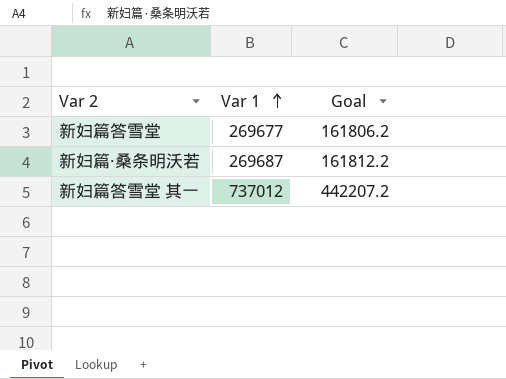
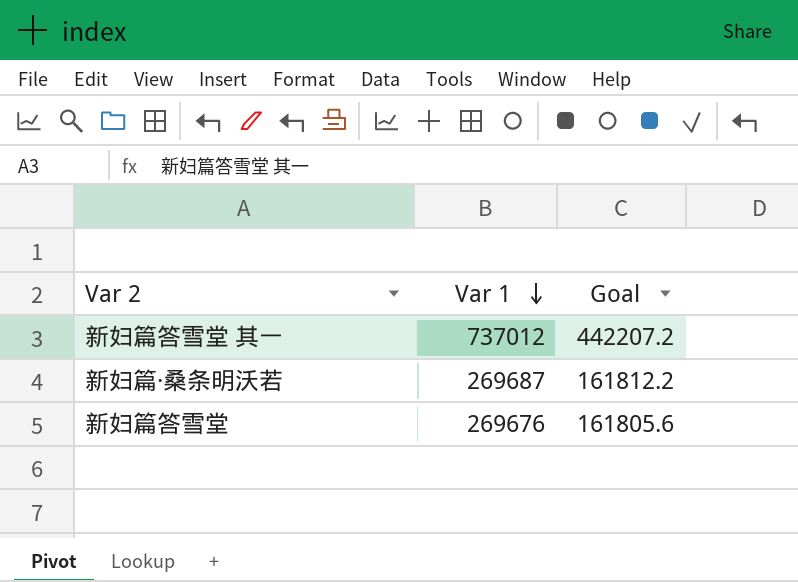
row order: Var 1 ascending -> Var 1 descending
新妇篇答雪堂 | Var 1: 269677 -> 269676
新妇篇答雪堂 | Goal: 161806.2 -> 161805.6

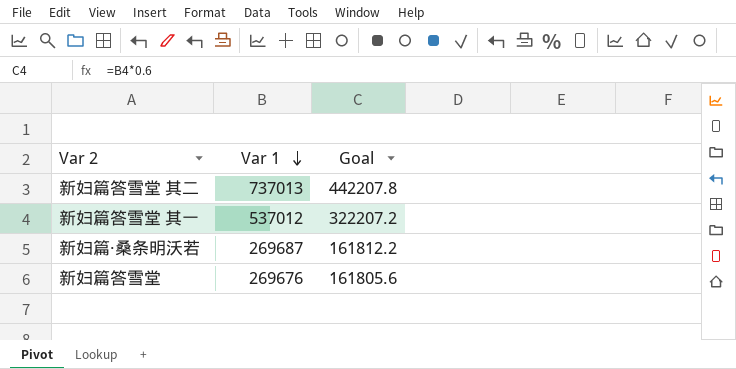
row 新妇篇答雪堂 其二: none -> 737013 | 442207.8
新妇篇答雪堂 其一 | Var 1: 737012 -> 537012
新妇篇答雪堂 其一 | Goal: 442207.2 -> 322207.2

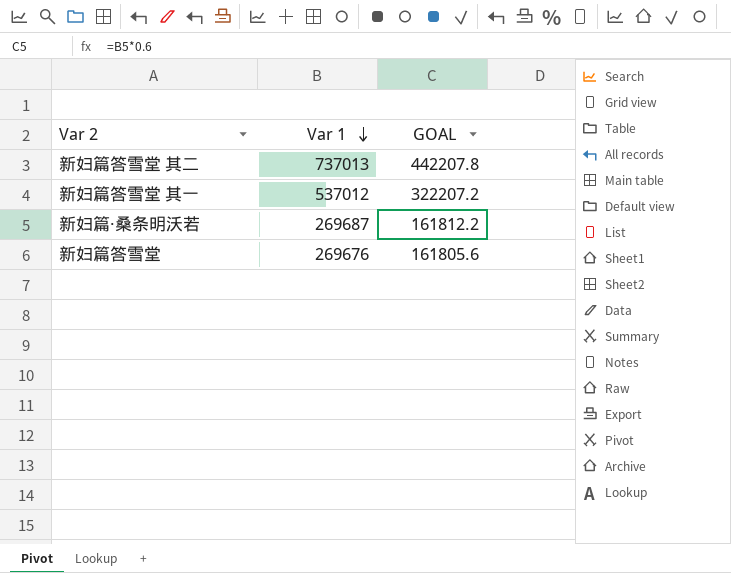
column name: Goal -> GOAL

